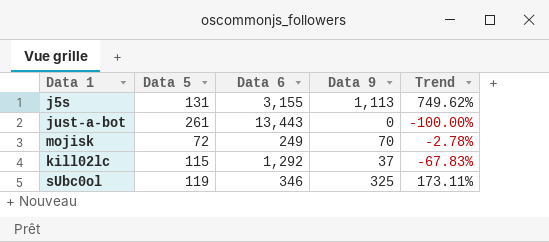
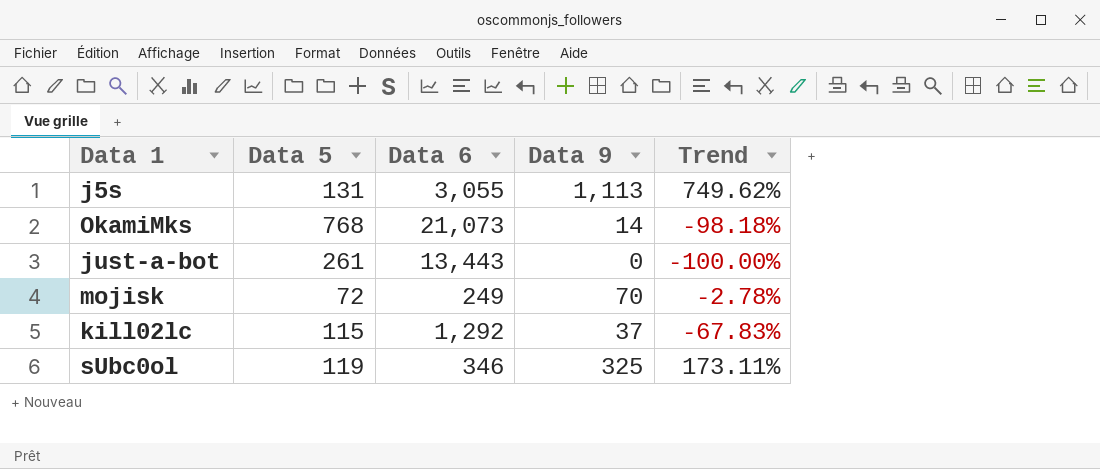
j5s | Data 6: 3,155 -> 3,055
row OkamiMks: none -> 768 | 21,073 | 14 | -98.18%

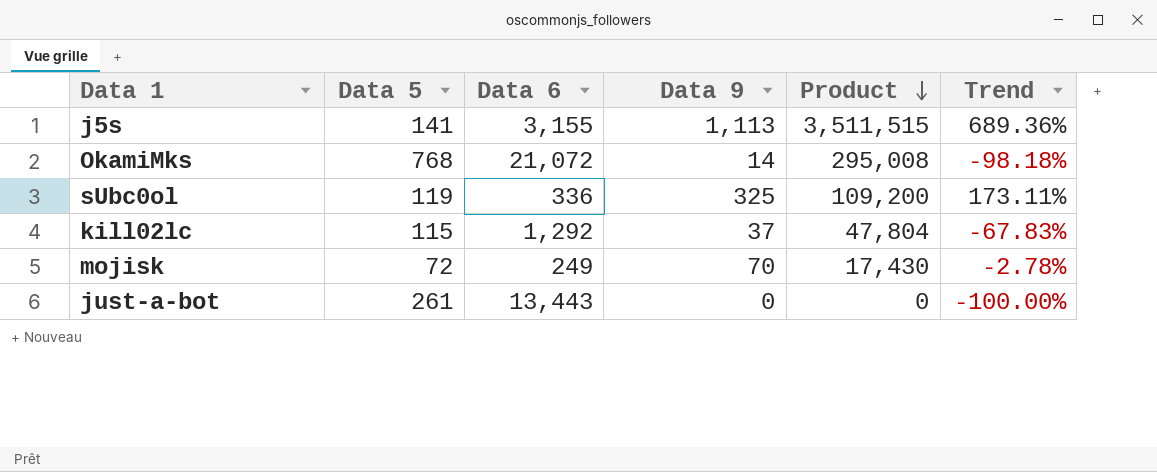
row order: none -> Product descending
column Product | formula: none -> [Data 6] * [Data 9]
j5s | Data 5: 131 -> 141
j5s | Data 6: 3,055 -> 3,155
j5s | Trend: 749.62% -> 689.36%
OkamiMks | Data 6: 21,073 -> 21,072
sUbc0ol | Data 6: 346 -> 336

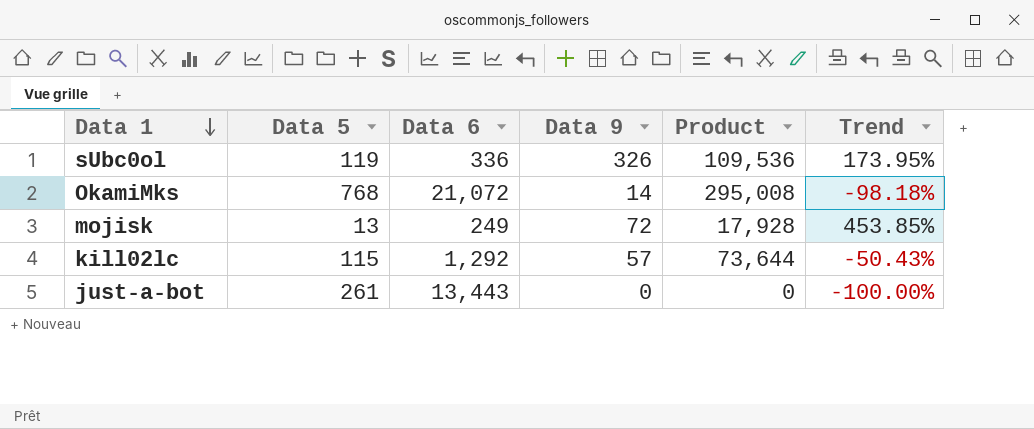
row order: Product descending -> Data 1 descending
row j5s: 141 | 3,155 | 1,113 | 3,511,515 | 689.36% -> none
sUbc0ol | Data 9: 325 -> 326
sUbc0ol | Product: 109,200 -> 109,536
sUbc0ol | Trend: 173.11% -> 173.95%
mojisk | Data 5: 72 -> 13
mojisk | Data 9: 70 -> 72
mojisk | Product: 17,430 -> 17,928
mojisk | Trend: -2.78% -> 453.85%
kill02lc | Data 9: 37 -> 57
kill02lc | Product: 47,804 -> 73,644
kill02lc | Trend: -67.83% -> -50.43%

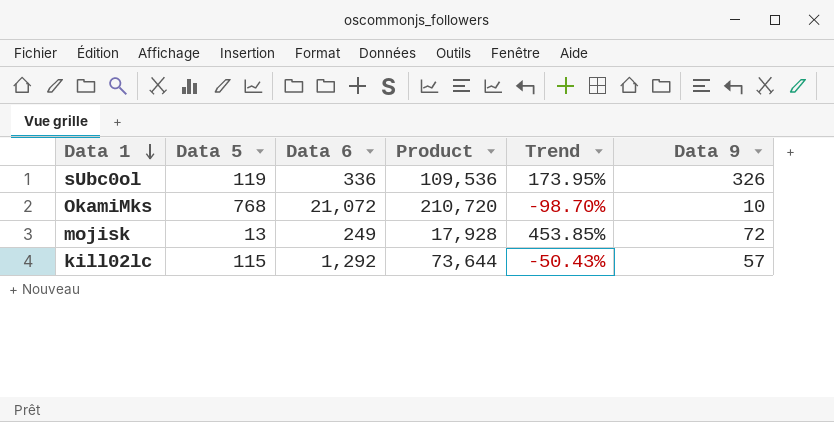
column Data 9 | position: 4 -> 6
row just-a-bot: 261 | 13,443 | 0 | 0 | -100.00% -> none
OkamiMks | Product: 295,008 -> 210,720
OkamiMks | Trend: -98.18% -> -98.70%
OkamiMks | Data 9: 14 -> 10

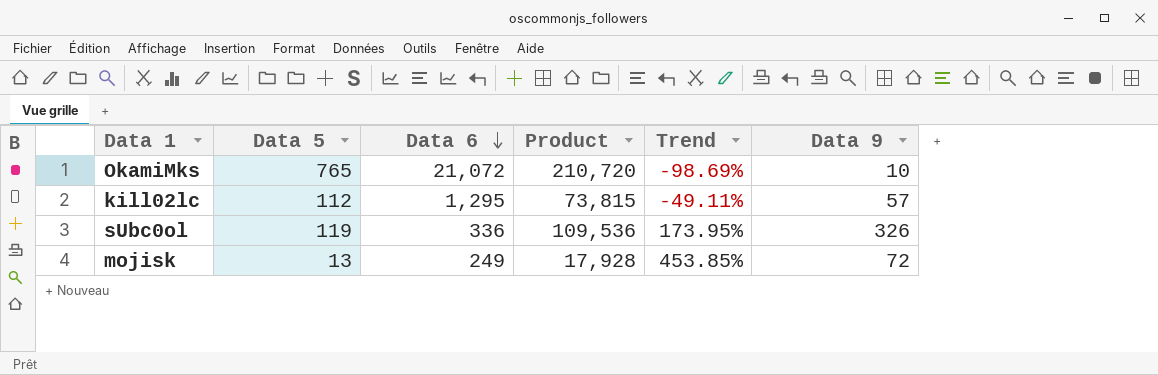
row order: Data 1 descending -> Data 6 descending
OkamiMks | Data 5: 768 -> 765
OkamiMks | Trend: -98.70% -> -98.69%
kill02lc | Data 5: 115 -> 112
kill02lc | Data 6: 1,292 -> 1,295
kill02lc | Product: 73,644 -> 73,815
kill02lc | Trend: -50.43% -> -49.11%

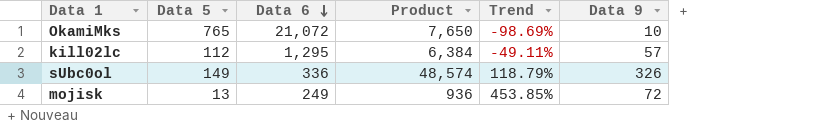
column Product | formula: [Data 6] * [Data 9] -> [Data 5] * [Data 9]
sUbc0ol | Data 5: 119 -> 149
sUbc0ol | Trend: 173.95% -> 118.79%

